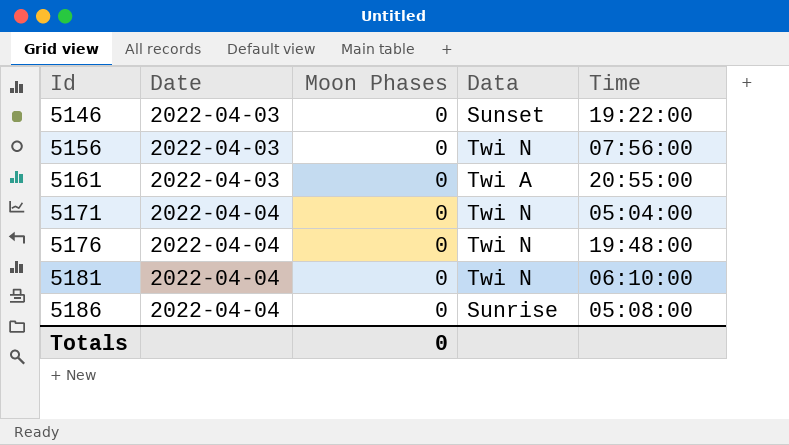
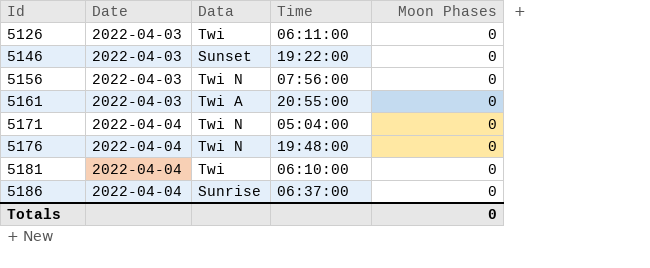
column Moon Phases | position: 3 -> 5
row 5126: none -> 2022-04-03 | Twi | 06:11:00 | 0
5181 | Data: Twi N -> Twi
5186 | Time: 05:08:00 -> 06:37:00

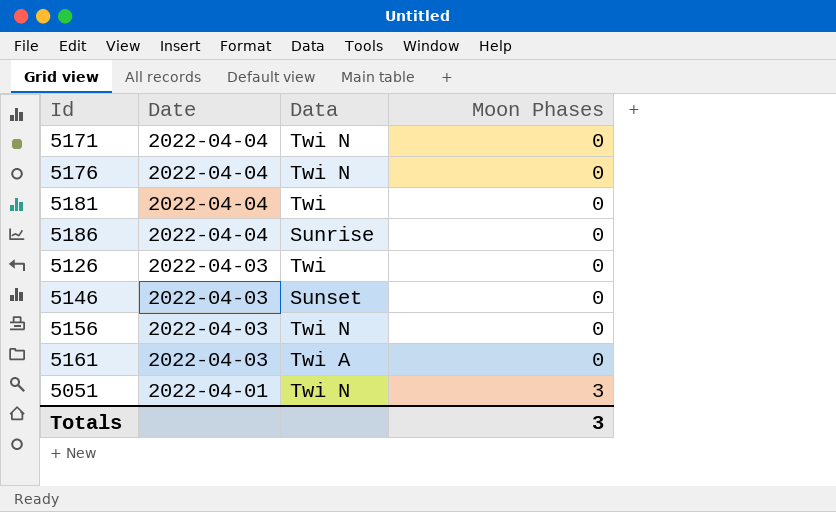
row order: Id ascending -> Date descending
column Time | position: 4 -> none
row 5051: none -> 2022-04-01 | Twi N | 3
Totals | Moon Phases: 0 -> 3

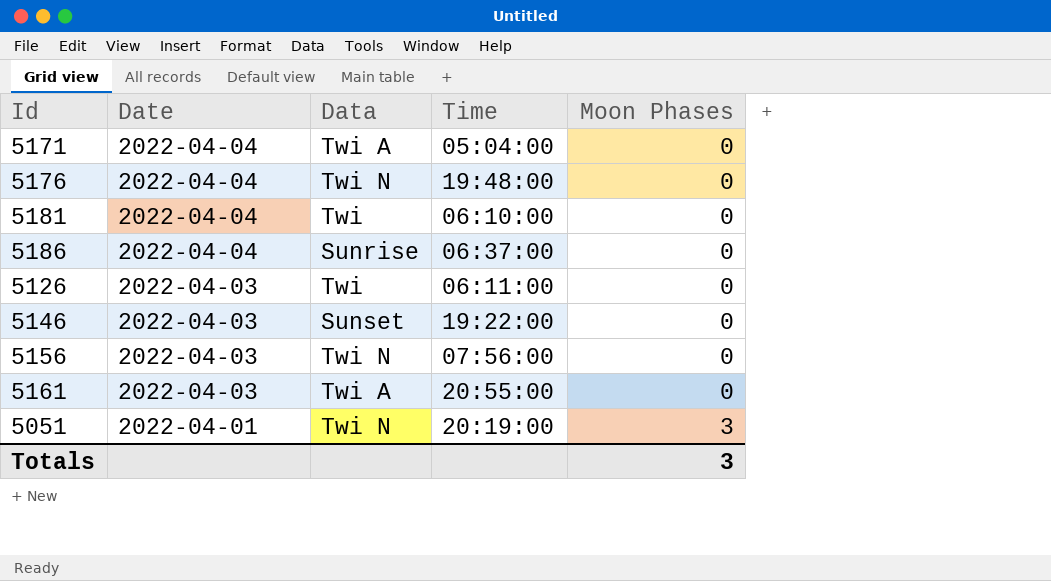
column Time | position: none -> 4
5171 | Data: Twi N -> Twi A

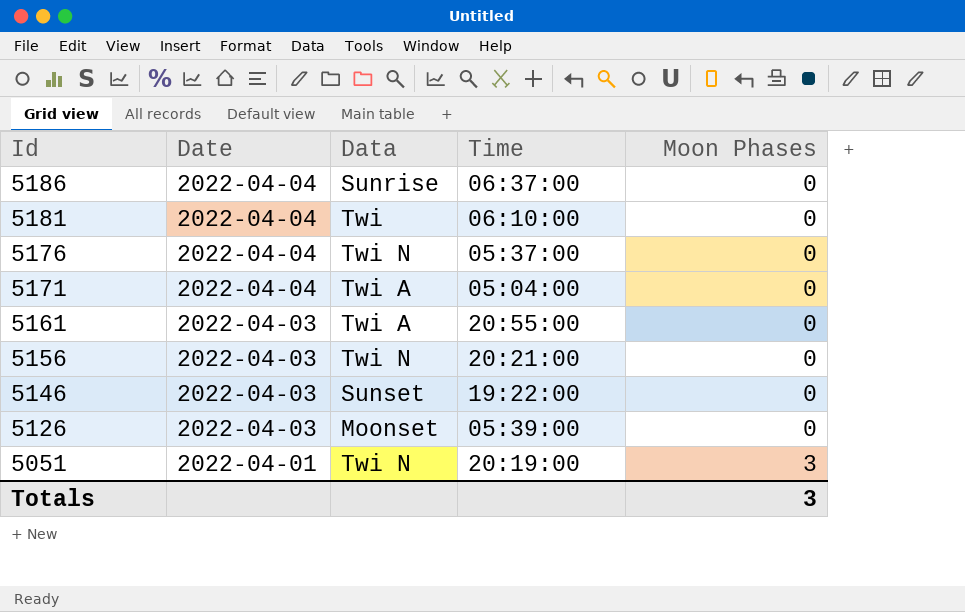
row order: Date descending -> Id descending
5176 | Time: 19:48:00 -> 05:37:00
5156 | Time: 07:56:00 -> 20:21:00
5126 | Data: Twi -> Moonset
5126 | Time: 06:11:00 -> 05:39:00

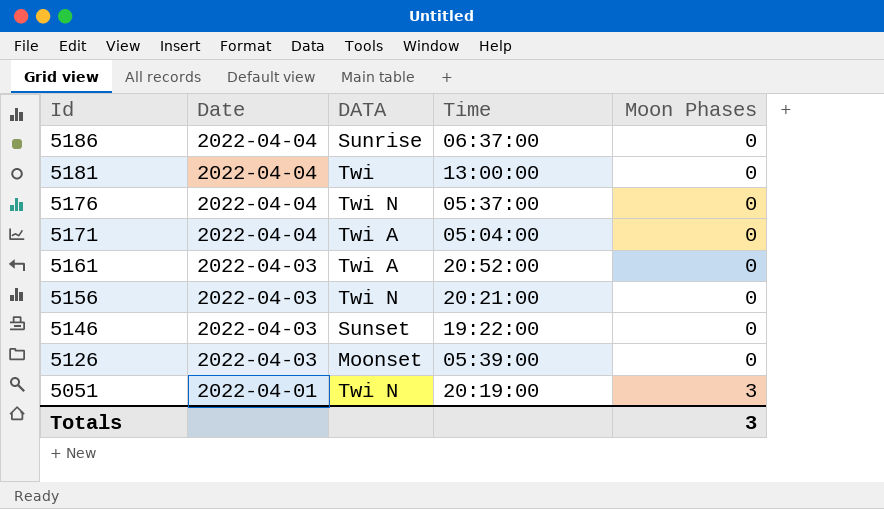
column name: Data -> DATA
5181 | Time: 06:10:00 -> 13:00:00
5161 | Time: 20:55:00 -> 20:52:00

